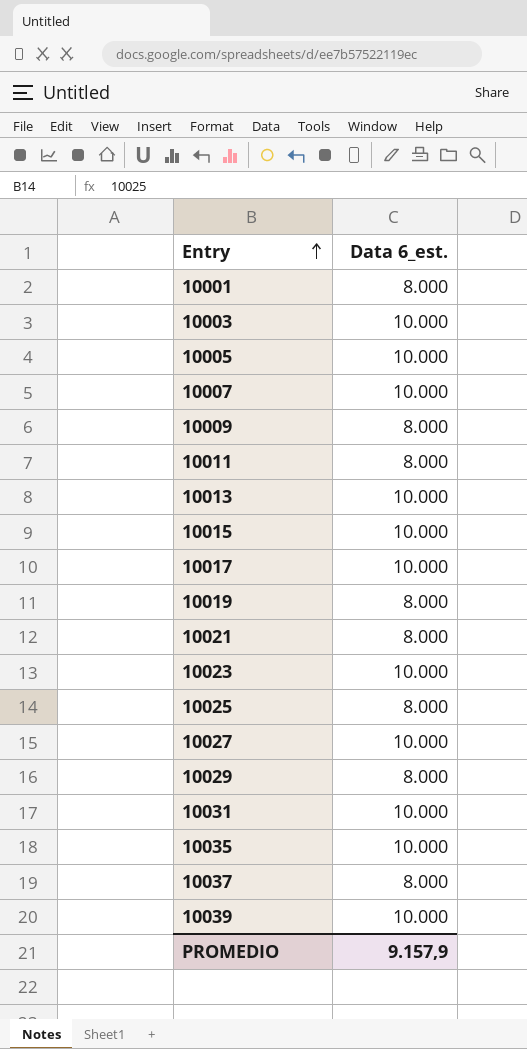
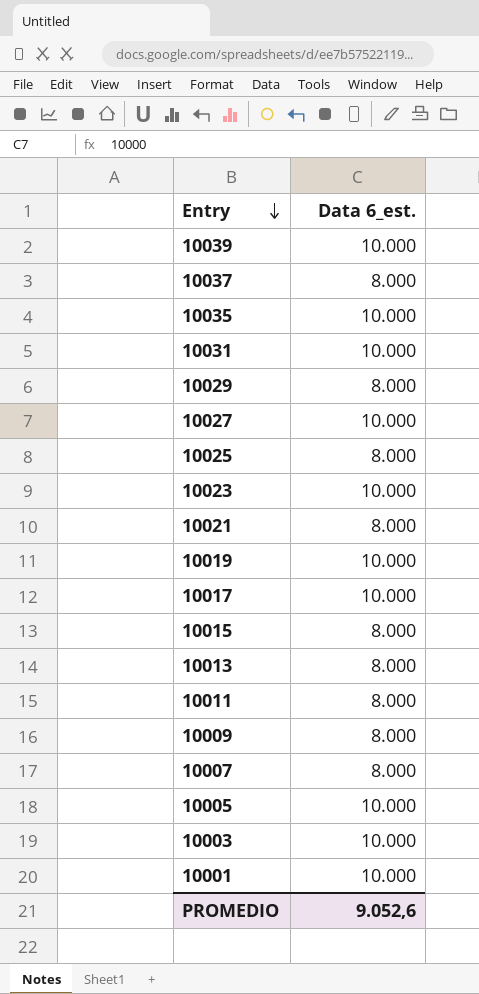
row order: Entry ascending -> Entry descending
10019 | Data 6_est.: 8.000 -> 10.000
10015 | Data 6_est.: 10.000 -> 8.000
10013 | Data 6_est.: 10.000 -> 8.000
10007 | Data 6_est.: 10.000 -> 8.000
10001 | Data 6_est.: 8.000 -> 10.000
PROMEDIO | Data 6_est.: 9.157,9 -> 9.052,6

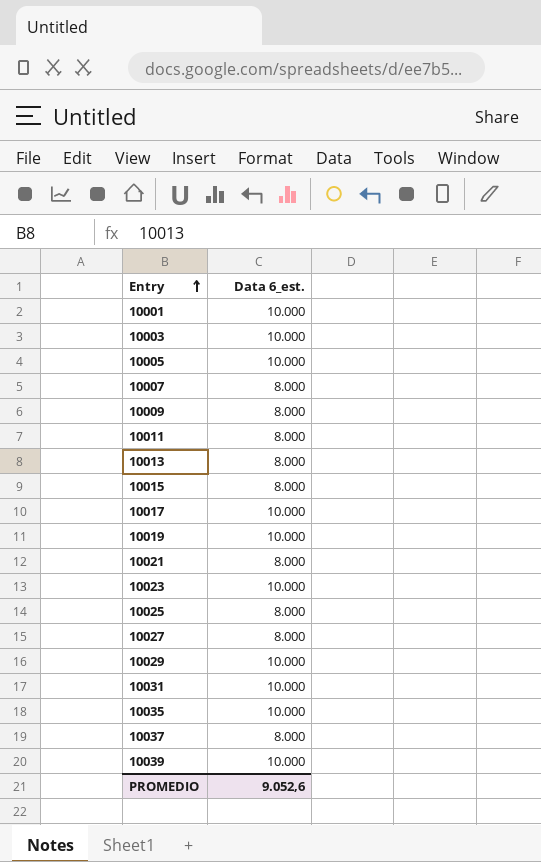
row order: Entry descending -> Entry ascending
10027 | Data 6_est.: 10.000 -> 8.000
10029 | Data 6_est.: 8.000 -> 10.000

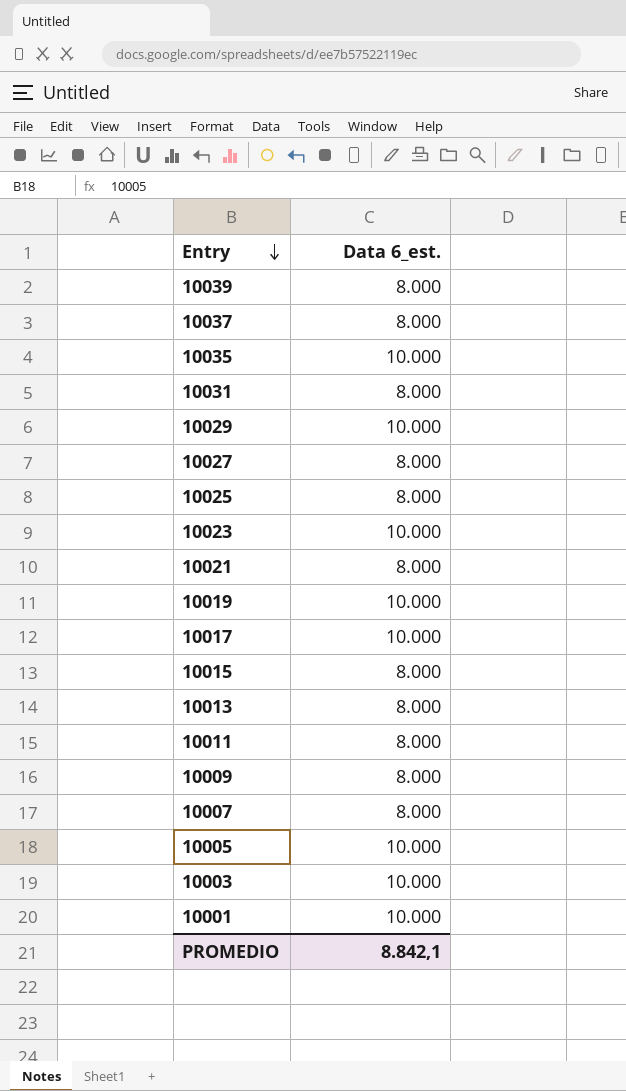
row order: Entry ascending -> Entry descending
10039 | Data 6_est.: 10.000 -> 8.000
10031 | Data 6_est.: 10.000 -> 8.000
PROMEDIO | Data 6_est.: 9.052,6 -> 8.842,1

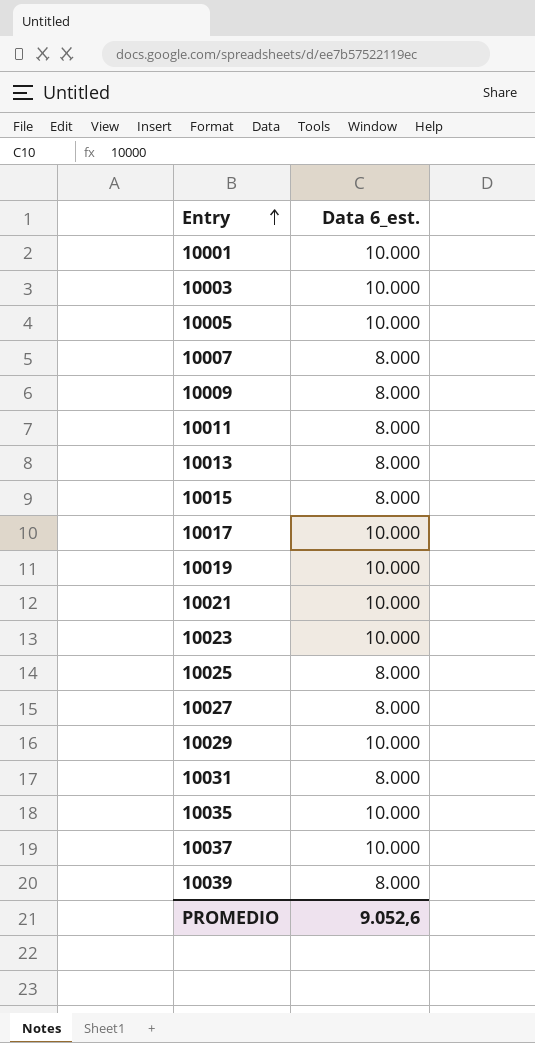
row order: Entry descending -> Entry ascending
10021 | Data 6_est.: 8.000 -> 10.000
10037 | Data 6_est.: 8.000 -> 10.000
PROMEDIO | Data 6_est.: 8.842,1 -> 9.052,6

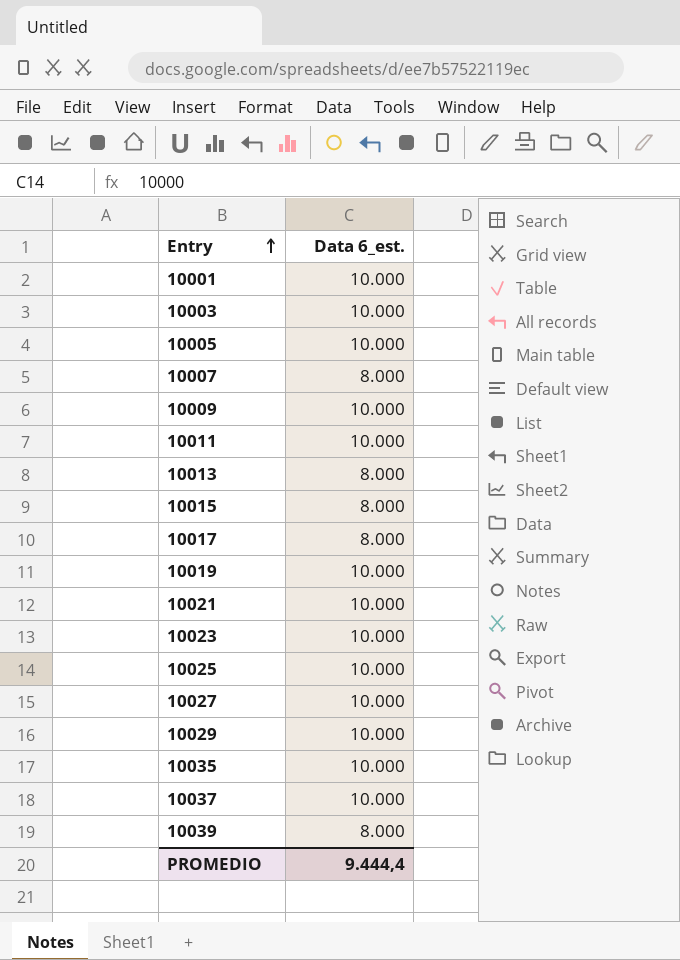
row 10031: 8.000 -> none
10009 | Data 6_est.: 8.000 -> 10.000
10011 | Data 6_est.: 8.000 -> 10.000
10017 | Data 6_est.: 10.000 -> 8.000
10025 | Data 6_est.: 8.000 -> 10.000
10027 | Data 6_est.: 8.000 -> 10.000
PROMEDIO | Data 6_est.: 9.052,6 -> 9.444,4

